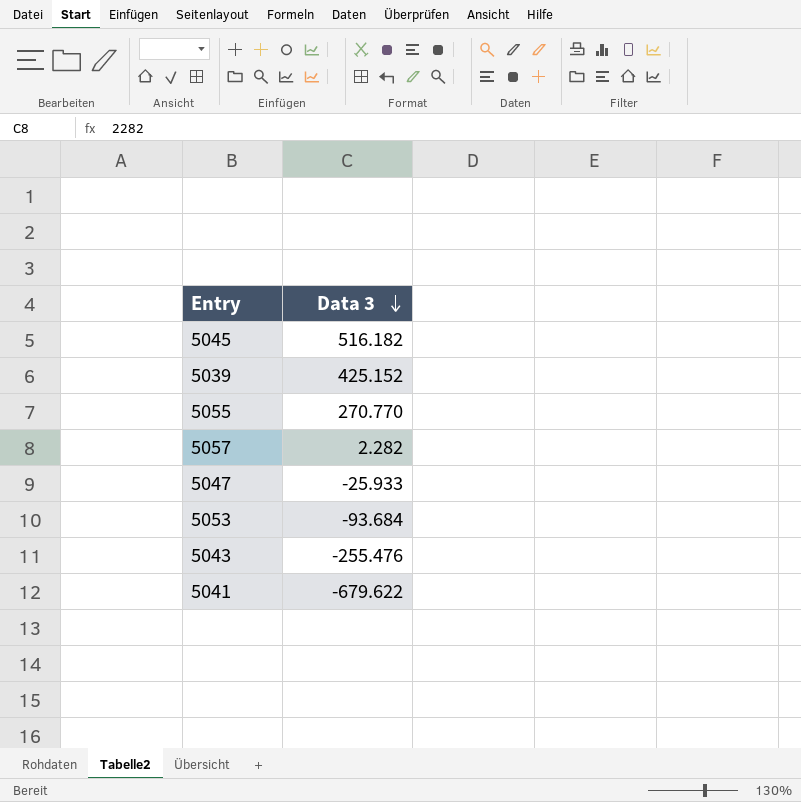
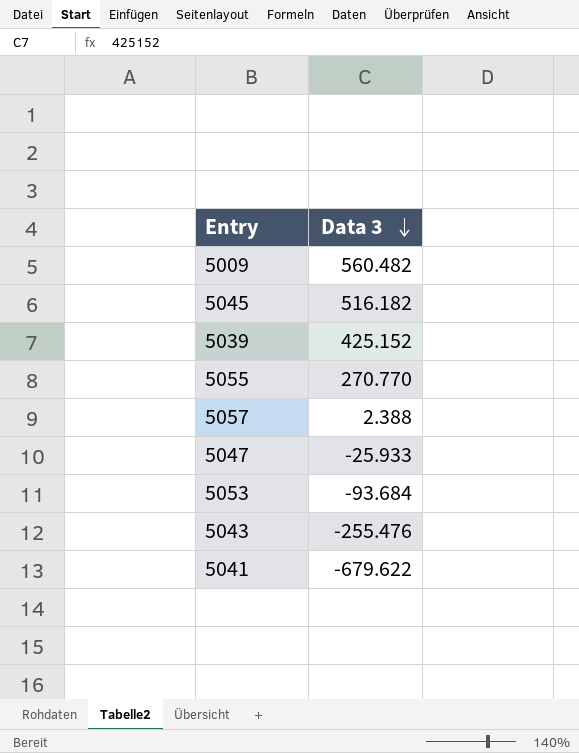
row 5009: none -> 560.482
5057 | Data 3: 2.282 -> 2.388

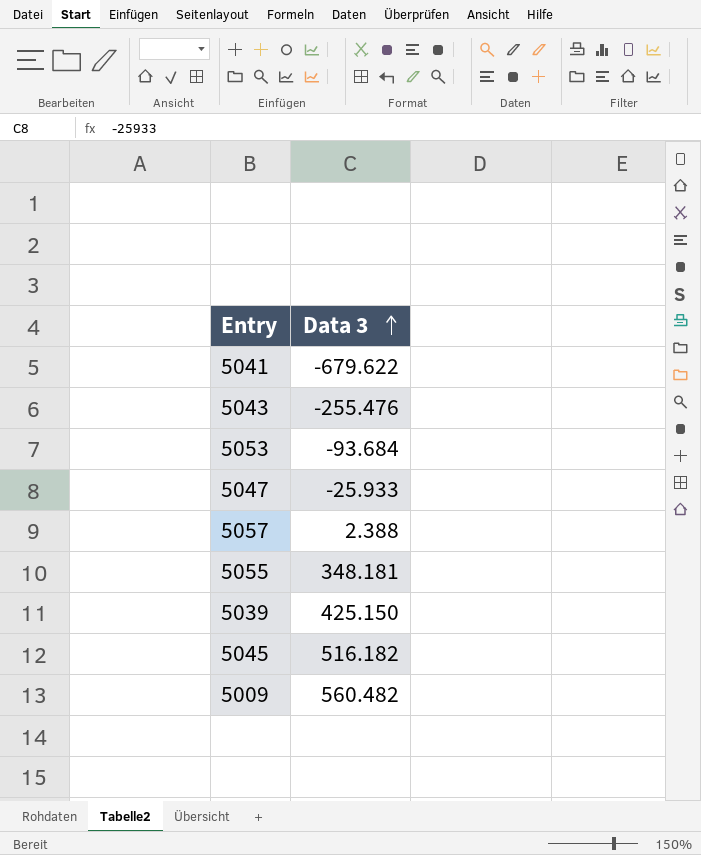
row order: Data 3 descending -> Data 3 ascending
5055 | Data 3: 270.770 -> 348.181
5039 | Data 3: 425.152 -> 425.150

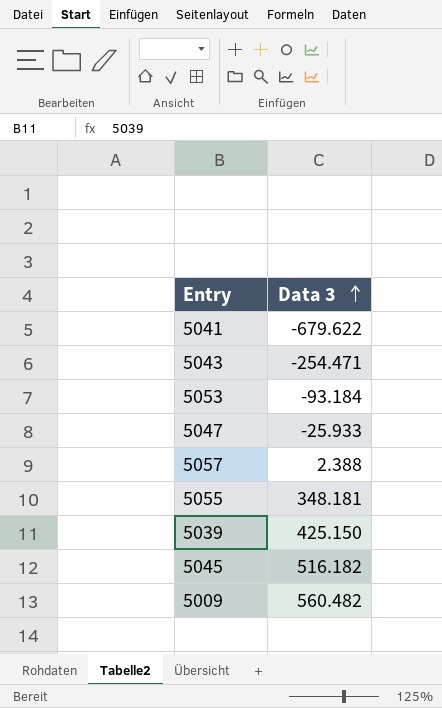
5043 | Data 3: -255.476 -> -254.471
5053 | Data 3: -93.684 -> -93.184

